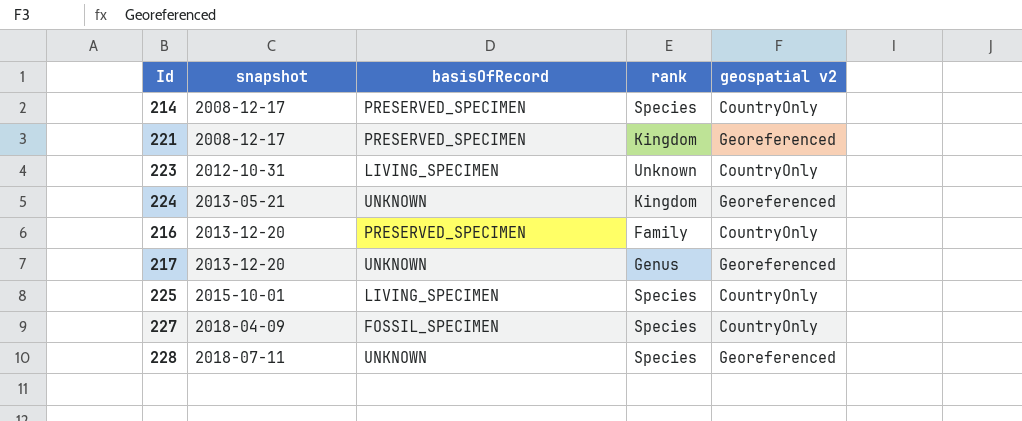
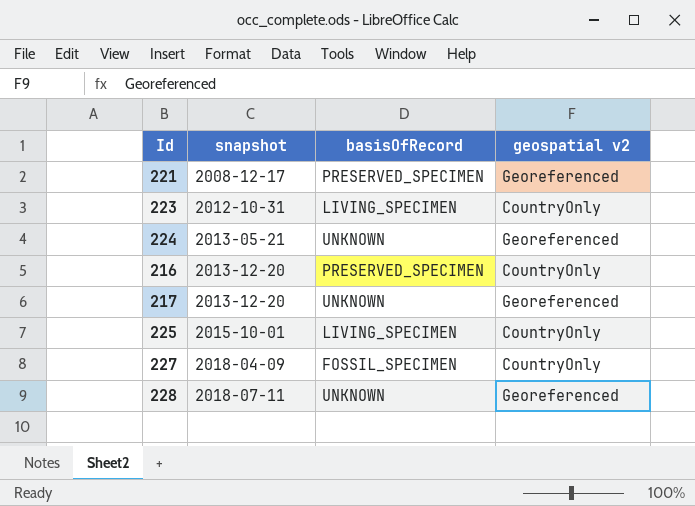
column rank | position: 4 -> none
row 214: 2008-12-17 | PRESERVED_SPECIMEN | Species | CountryOnly -> none

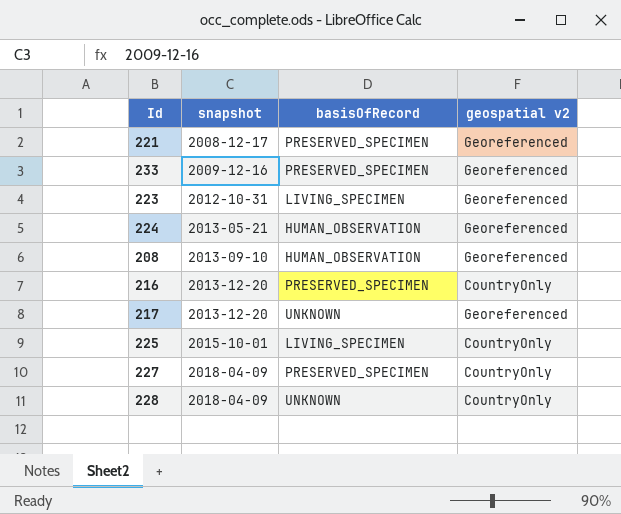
row 233: none -> 2009-12-16 | PRESERVED_SPECIMEN | Georeferenced
223 | geospatial v2: CountryOnly -> Georeferenced
224 | basisOfRecord: UNKNOWN -> HUMAN_OBSERVATION
row 208: none -> 2013-09-10 | HUMAN_OBSERVATION | Georeferenced
227 | basisOfRecord: FOSSIL_SPECIMEN -> PRESERVED_SPECIMEN
228 | snapshot: 2018-07-11 -> 2018-04-09
228 | geospatial v2: Georeferenced -> CountryOnly

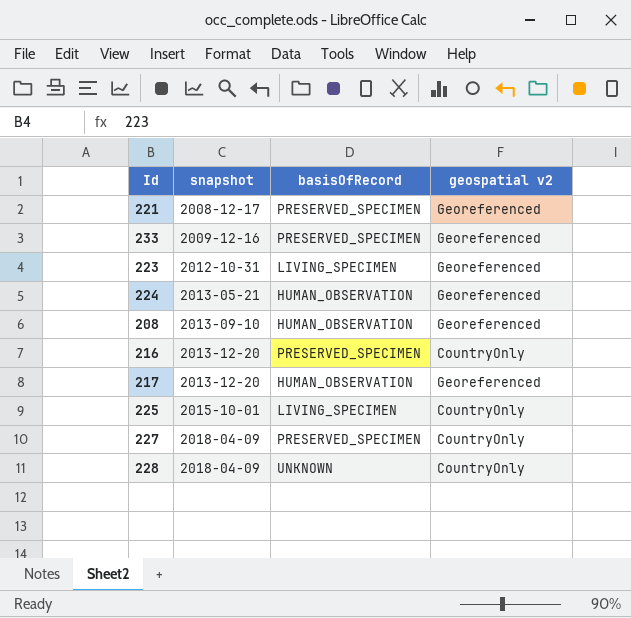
217 | basisOfRecord: UNKNOWN -> HUMAN_OBSERVATION

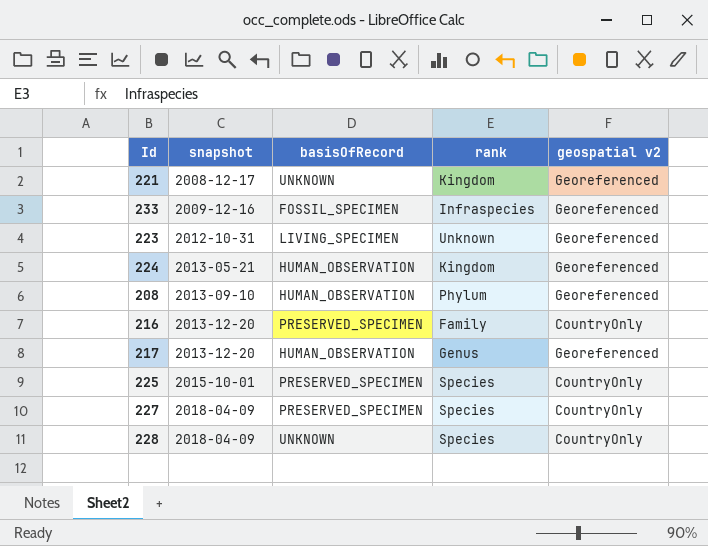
column rank | position: none -> 4
221 | basisOfRecord: PRESERVED_SPECIMEN -> UNKNOWN
233 | basisOfRecord: PRESERVED_SPECIMEN -> FOSSIL_SPECIMEN
225 | basisOfRecord: LIVING_SPECIMEN -> PRESERVED_SPECIMEN

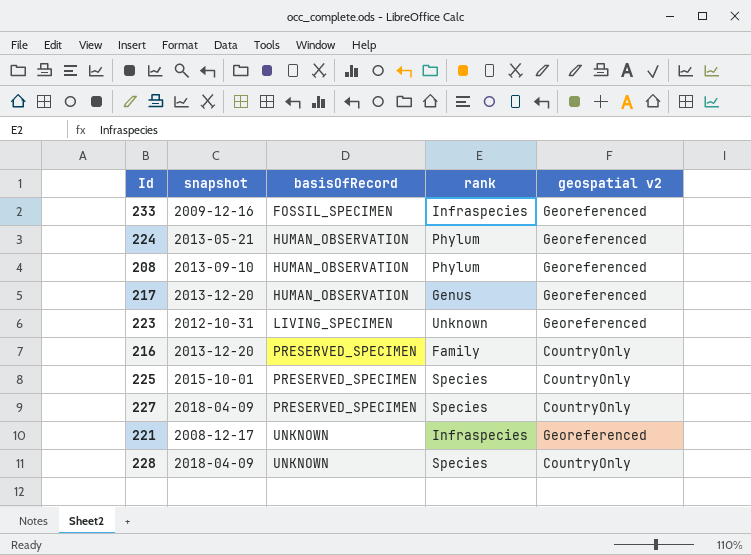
row order: snapshot ascending -> basisOfRecord ascending
224 | rank: Kingdom -> Phylum
221 | rank: Kingdom -> Infraspecies

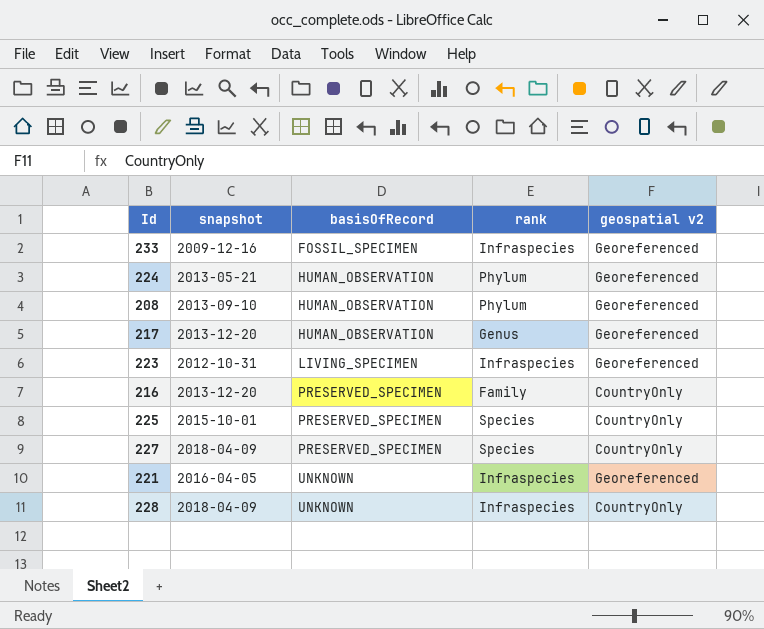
223 | rank: Unknown -> Infraspecies
221 | snapshot: 2008-12-17 -> 2016-04-05
228 | rank: Species -> Infraspecies

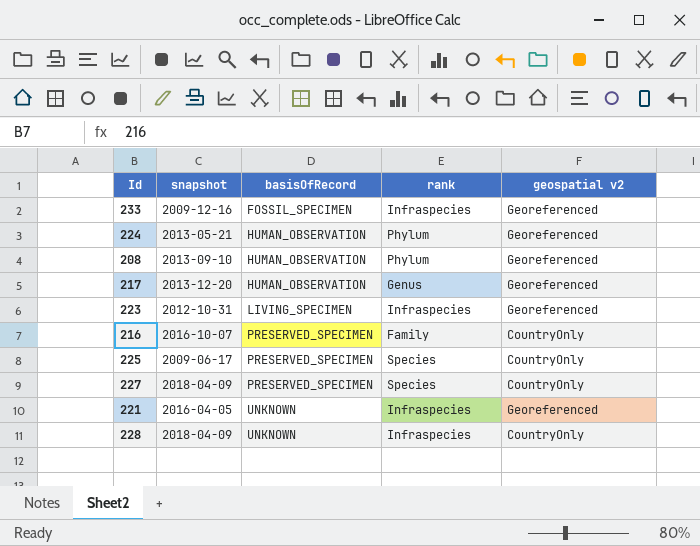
216 | snapshot: 2013-12-20 -> 2016-10-07
225 | snapshot: 2015-10-01 -> 2009-06-17

